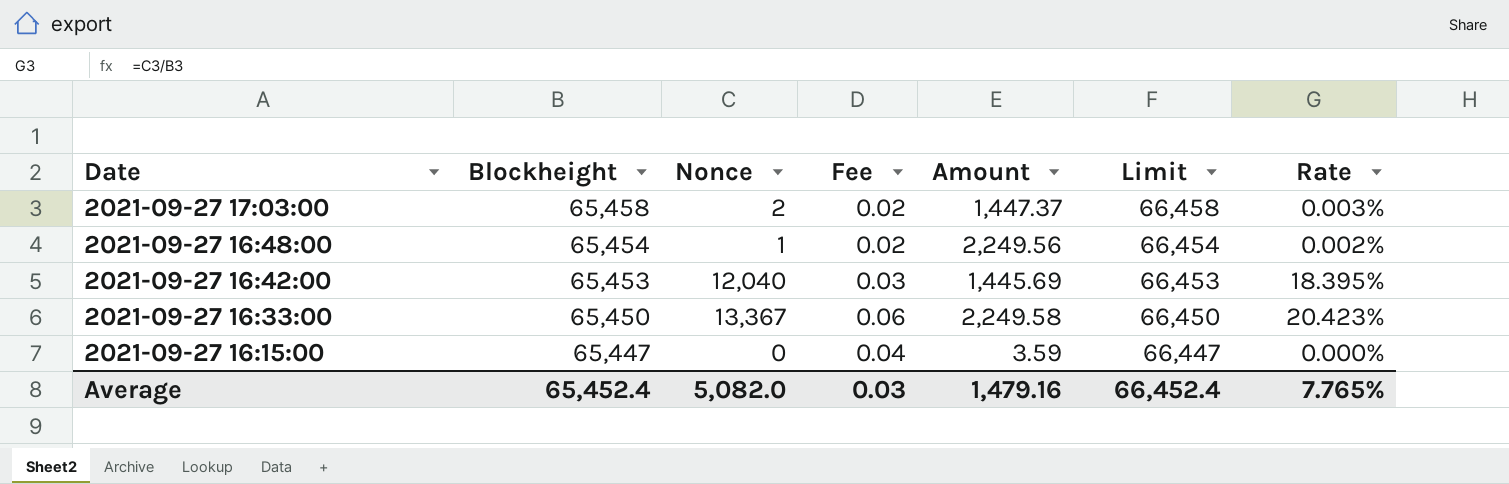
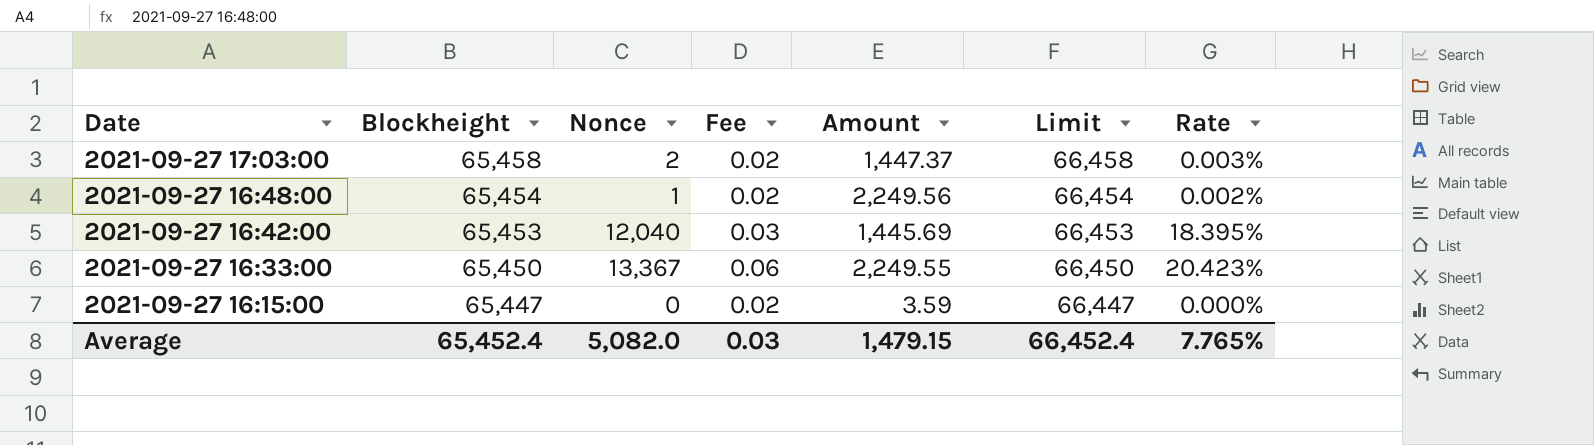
2021-09-27 16:33:00 | Amount: 2,249.58 -> 2,249.55
2021-09-27 16:15:00 | Fee: 0.04 -> 0.02
Average | Amount: 1,479.16 -> 1,479.15

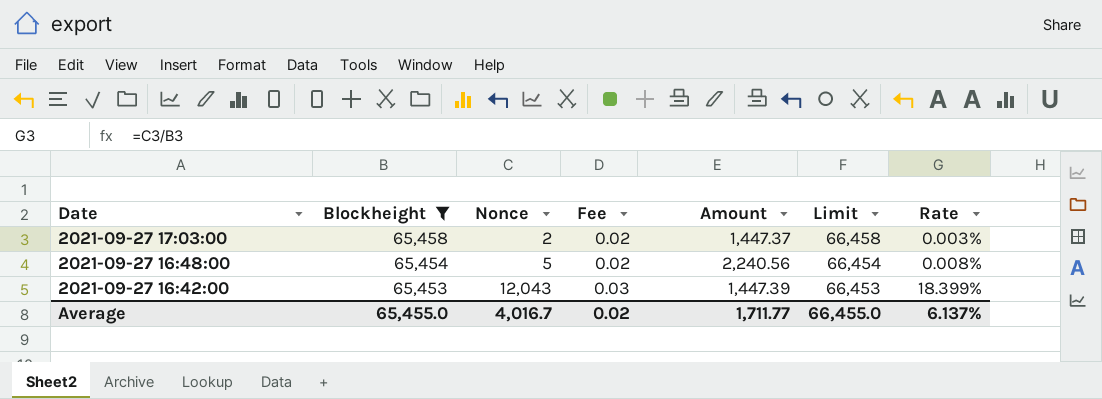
filter: none -> Blockheight >= 65,453
2021-09-27 16:48:00 | Nonce: 1 -> 5
2021-09-27 16:48:00 | Amount: 2,249.56 -> 2,240.56
2021-09-27 16:48:00 | Rate: 0.002% -> 0.008%
2021-09-27 16:42:00 | Nonce: 12,040 -> 12,043
2021-09-27 16:42:00 | Amount: 1,445.69 -> 1,447.39
2021-09-27 16:42:00 | Rate: 18.395% -> 18.399%
Average | Blockheight: 65,452.4 -> 65,455.0
Average | Nonce: 5,082.0 -> 4,016.7
Average | Fee: 0.03 -> 0.02
Average | Amount: 1,479.15 -> 1,711.77
Average | Limit: 66,452.4 -> 66,455.0
Average | Rate: 7.765% -> 6.137%

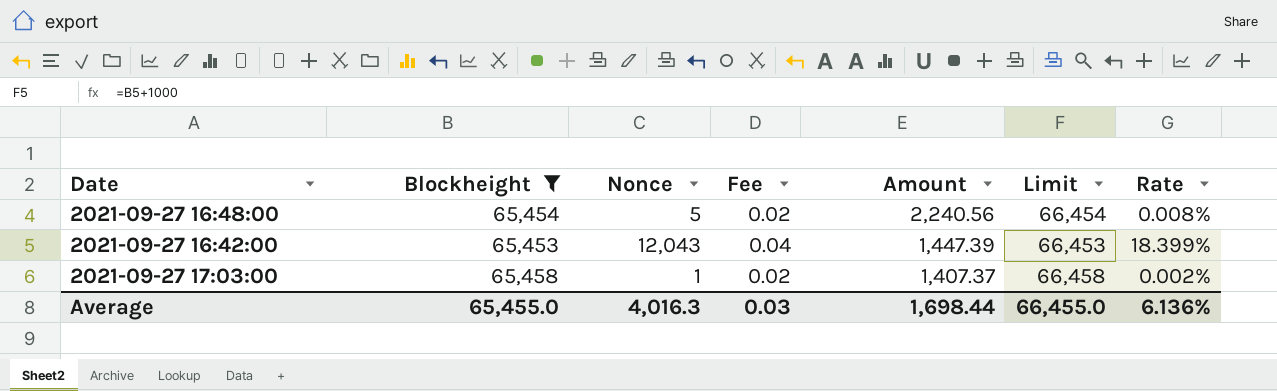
row order: Date descending -> Amount descending
2021-09-27 16:42:00 | Fee: 0.03 -> 0.04
2021-09-27 17:03:00 | Nonce: 2 -> 1
2021-09-27 17:03:00 | Amount: 1,447.37 -> 1,407.37
2021-09-27 17:03:00 | Rate: 0.003% -> 0.002%
Average | Nonce: 4,016.7 -> 4,016.3
Average | Fee: 0.02 -> 0.03
Average | Amount: 1,711.77 -> 1,698.44
Average | Rate: 6.137% -> 6.136%

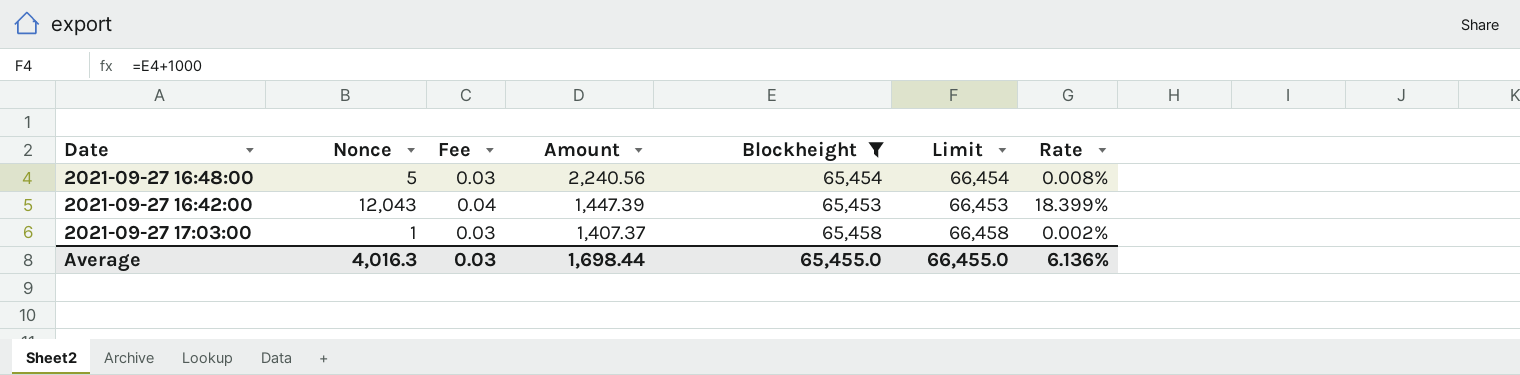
column Blockheight | position: 2 -> 5
2021-09-27 16:48:00 | Fee: 0.02 -> 0.03
2021-09-27 17:03:00 | Fee: 0.02 -> 0.03

